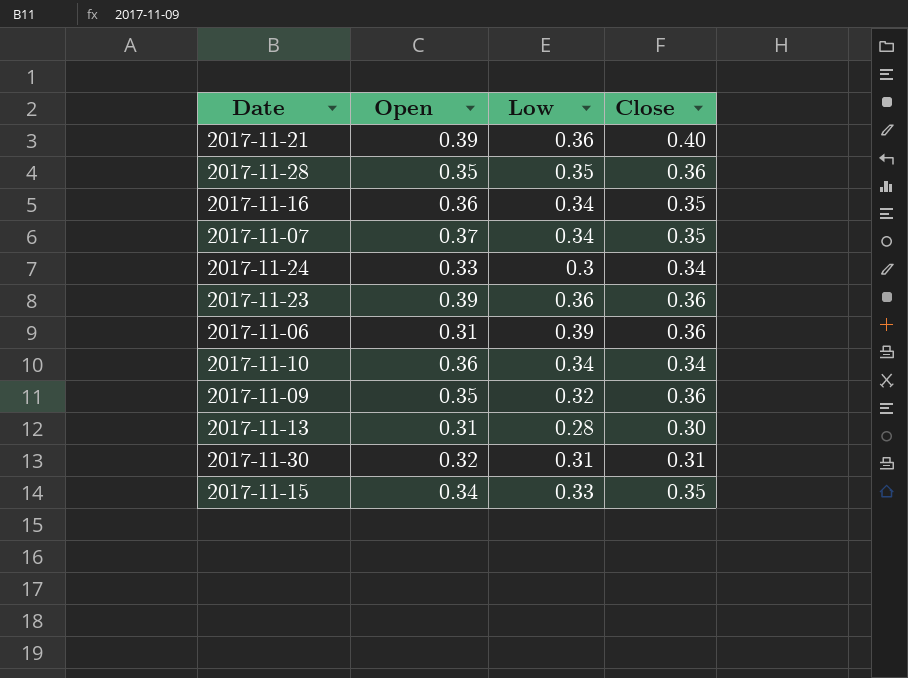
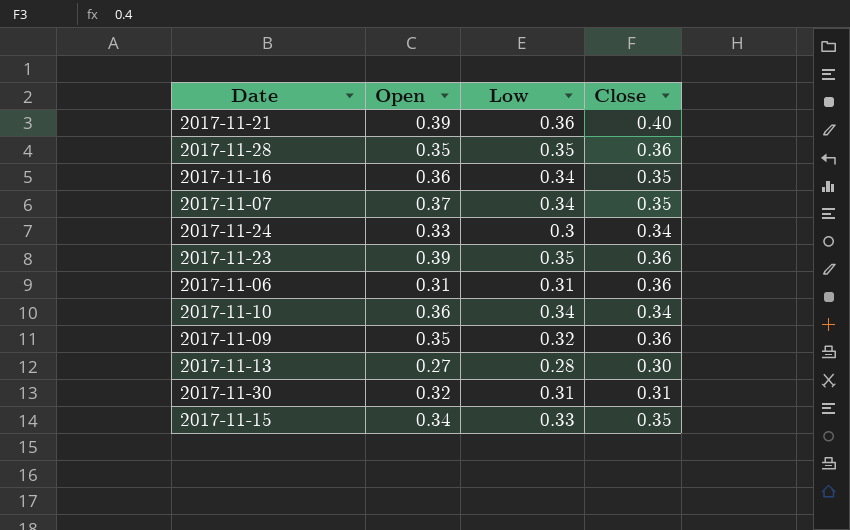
2017-11-23 | Low: 0.36 -> 0.35
2017-11-06 | Low: 0.39 -> 0.31
2017-11-13 | Open: 0.31 -> 0.27

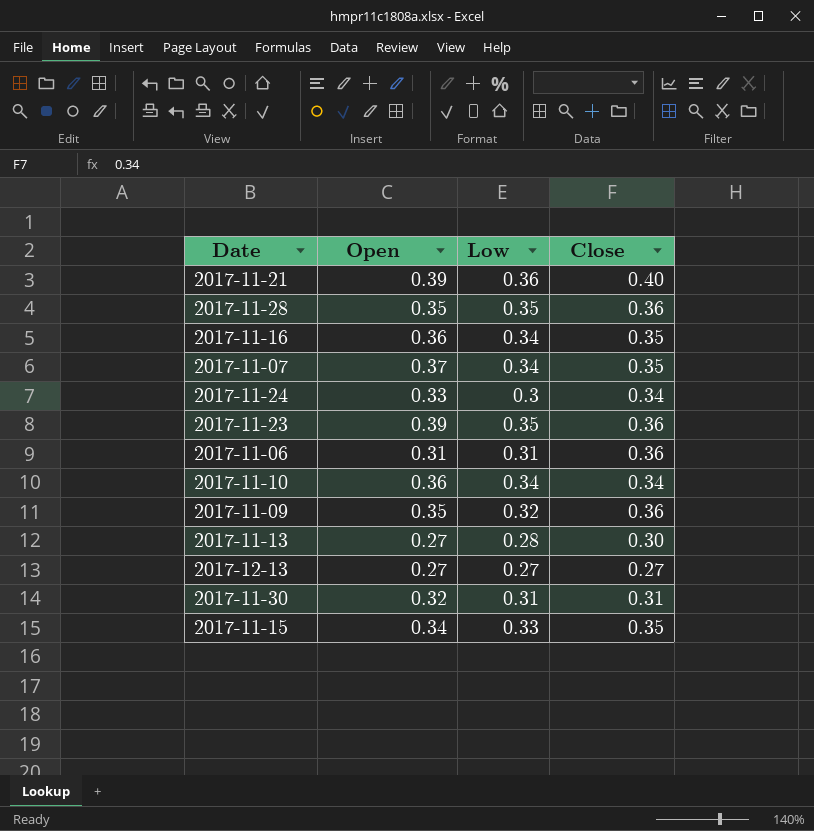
row 2017-12-13: none -> 0.27 | 0.27 | 0.27

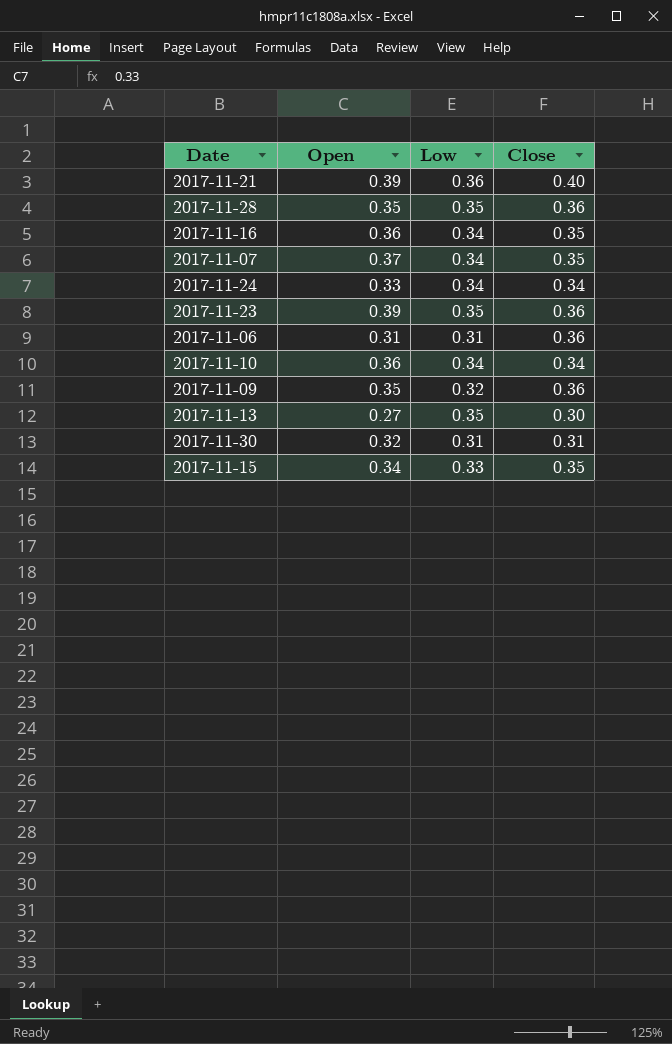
row 2017-12-13: 0.27 | 0.27 | 0.27 -> none
2017-11-24 | Low: 0.3 -> 0.34
2017-11-13 | Low: 0.28 -> 0.35

